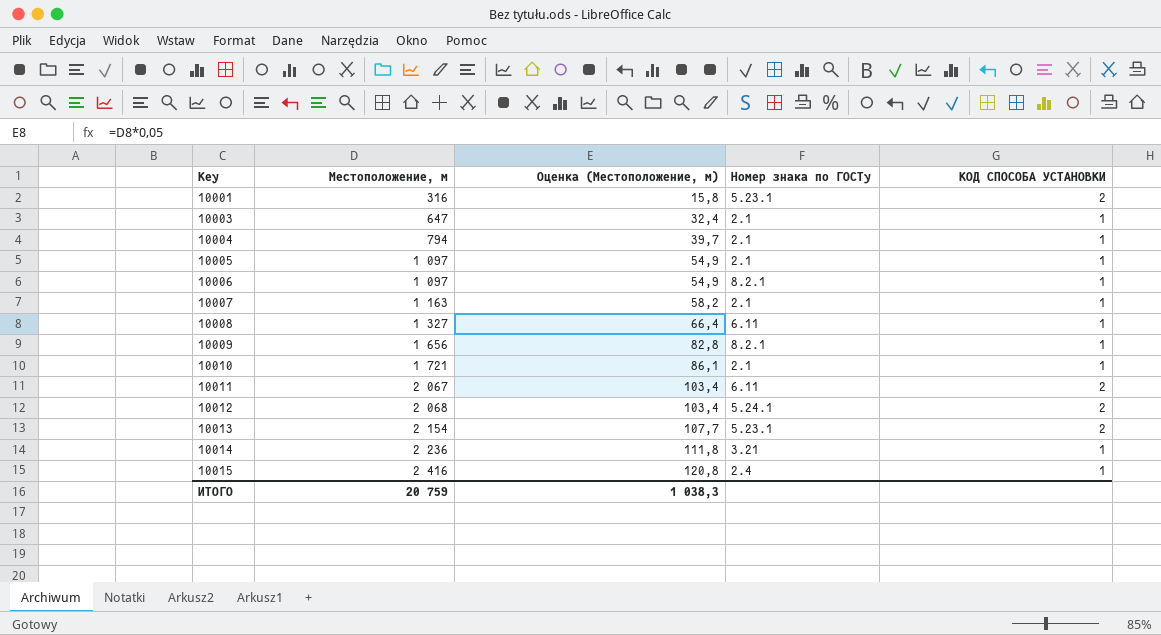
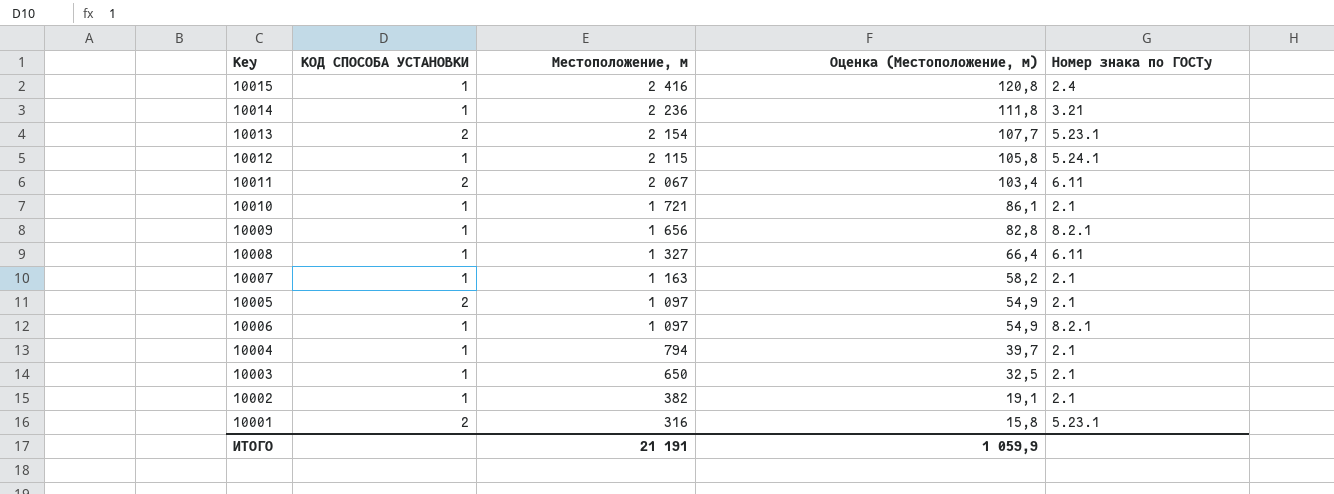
row order: Key ascending -> Местоположение, м descending
column КОД СПОСОБА УСТАНОВКИ | position: 5 -> 2
10012 | КОД СПОСОБА УСТАНОВКИ: 2 -> 1
10012 | Местоположение, м: 2 068 -> 2 115
10012 | Оценка (Местоположение, м): 103,4 -> 105,8
10005 | КОД СПОСОБА УСТАНОВКИ: 1 -> 2
10003 | Местоположение, м: 647 -> 650
10003 | Оценка (Местоположение, м): 32,4 -> 32,5
row 10002: none -> 1 | 382 | 19,1 | 2.1
ИТОГО | Местоположение, м: 20 759 -> 21 191
ИТОГО | Оценка (Местоположение, м): 1 038,3 -> 1 059,9

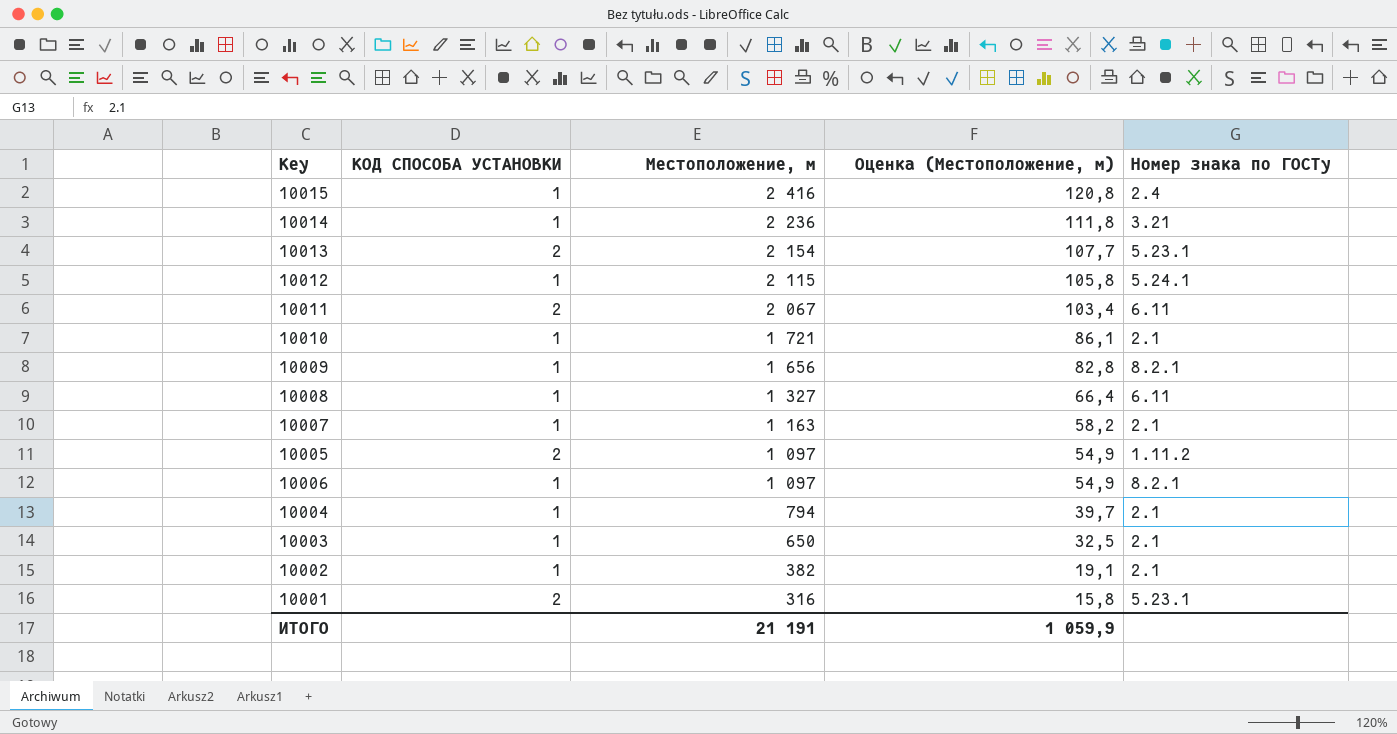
10005 | Номер знака по ГОСТу: 2.1 -> 1.11.2

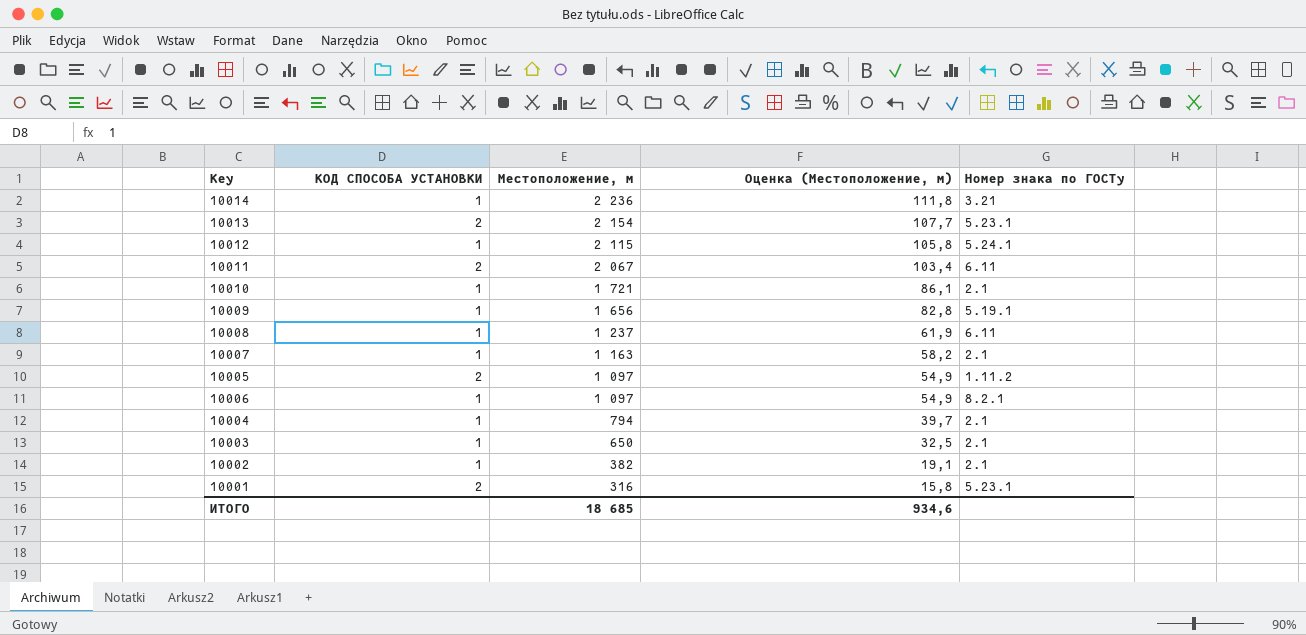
row 10015: 1 | 2 416 | 120,8 | 2.4 -> none
10009 | Номер знака по ГОСТу: 8.2.1 -> 5.19.1
10008 | Местоположение, м: 1 327 -> 1 237
10008 | Оценка (Местоположение, м): 66,4 -> 61,9
ИТОГО | Местоположение, м: 21 191 -> 18 685
ИТОГО | Оценка (Местоположение, м): 1 059,9 -> 934,6

